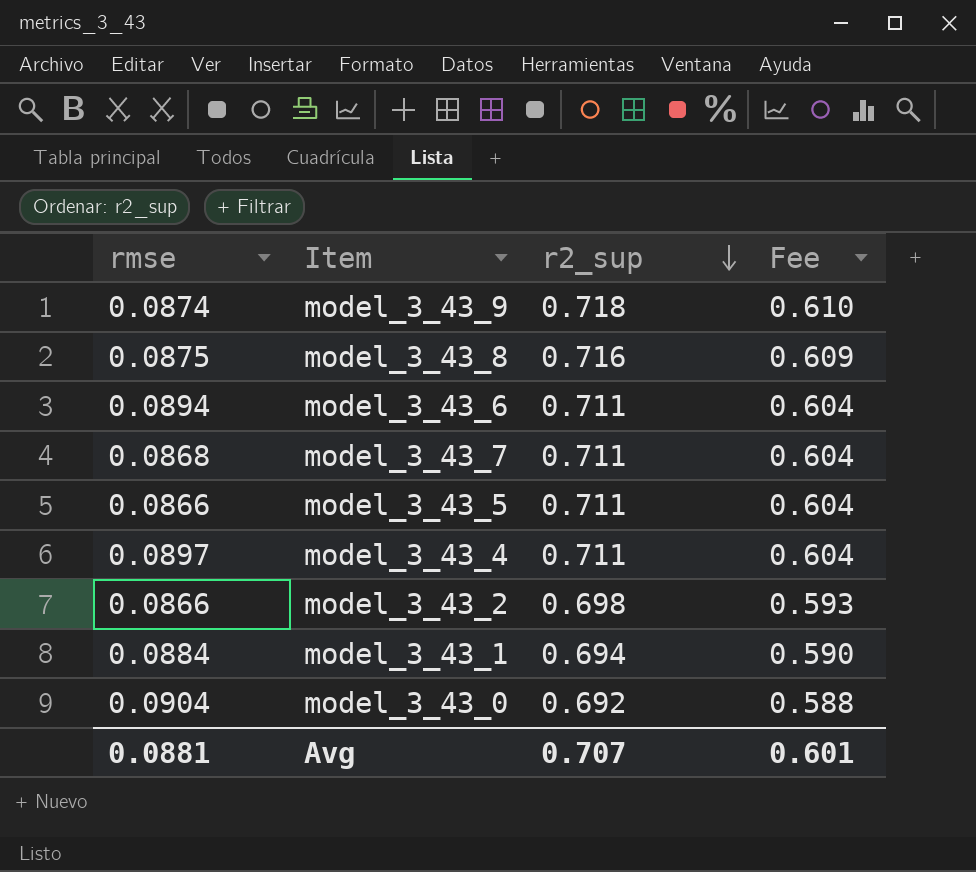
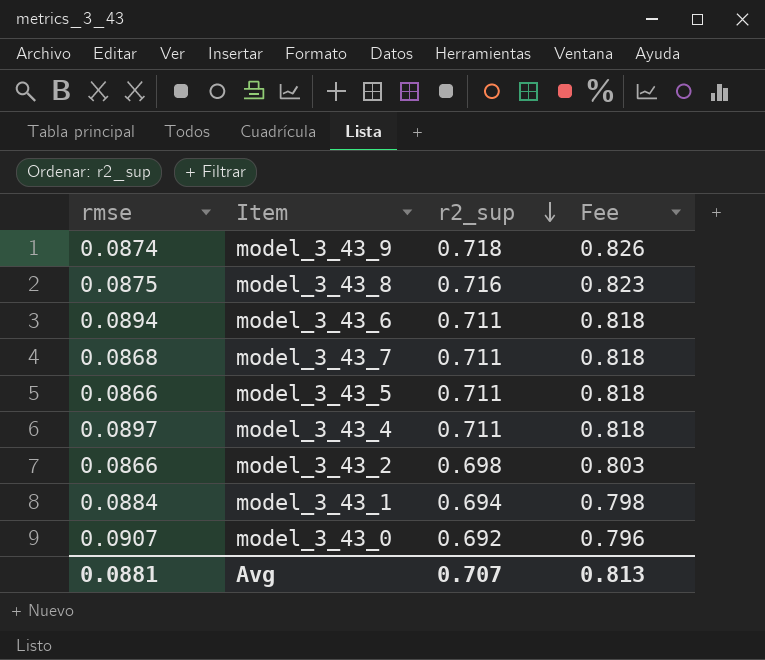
column Fee | formula: [r2_sup] * 0.85 -> [r2_sup] * 1.15
model_3_43_0 | rmse: 0.0904 -> 0.0907
Avg | Fee: 0.601 -> 0.813

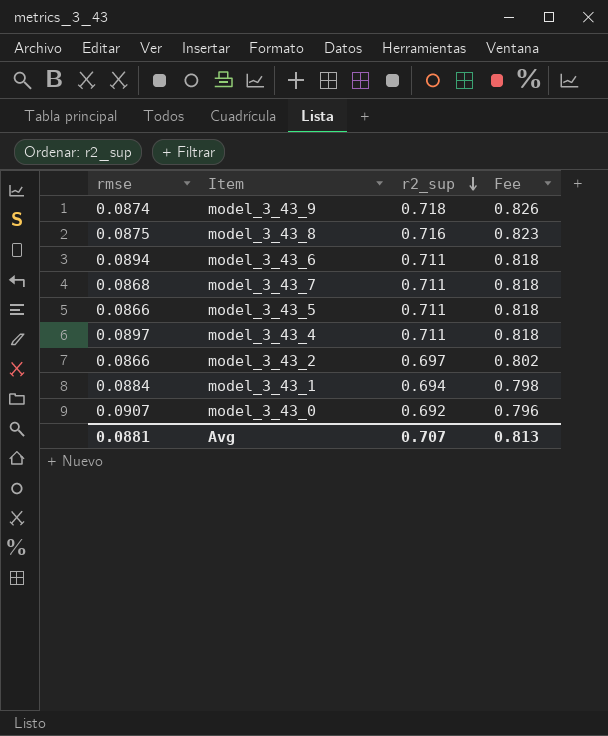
model_3_43_2 | r2_sup: 0.698 -> 0.697
model_3_43_2 | Fee: 0.803 -> 0.802

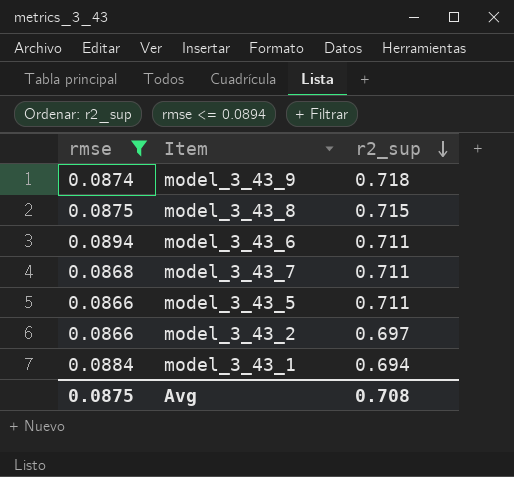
filter: none -> rmse <= 0.0894
column Fee | formula: [r2_sup] * 1.15 -> none
model_3_43_8 | r2_sup: 0.716 -> 0.715
Avg | rmse: 0.0881 -> 0.0875
Avg | r2_sup: 0.707 -> 0.708

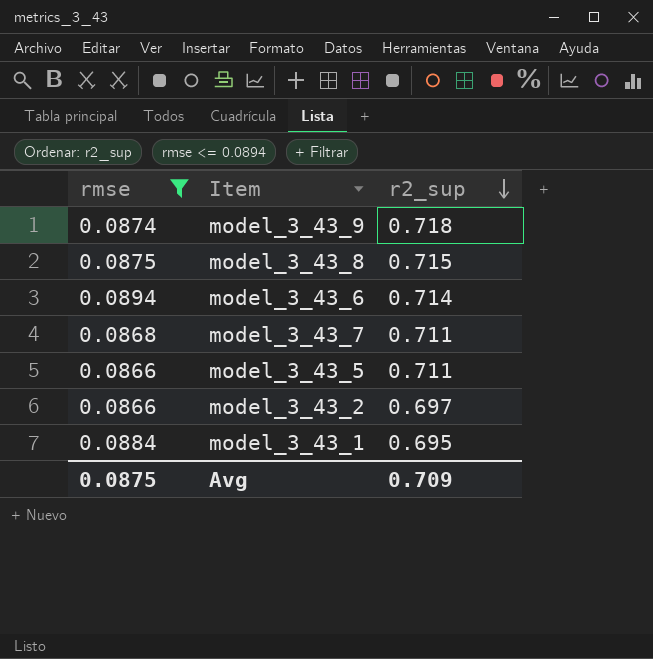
model_3_43_6 | r2_sup: 0.711 -> 0.714
model_3_43_1 | r2_sup: 0.694 -> 0.695
Avg | r2_sup: 0.708 -> 0.709

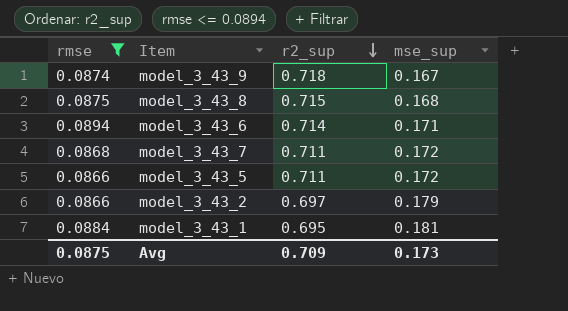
column mse_sup | position: none -> 4

